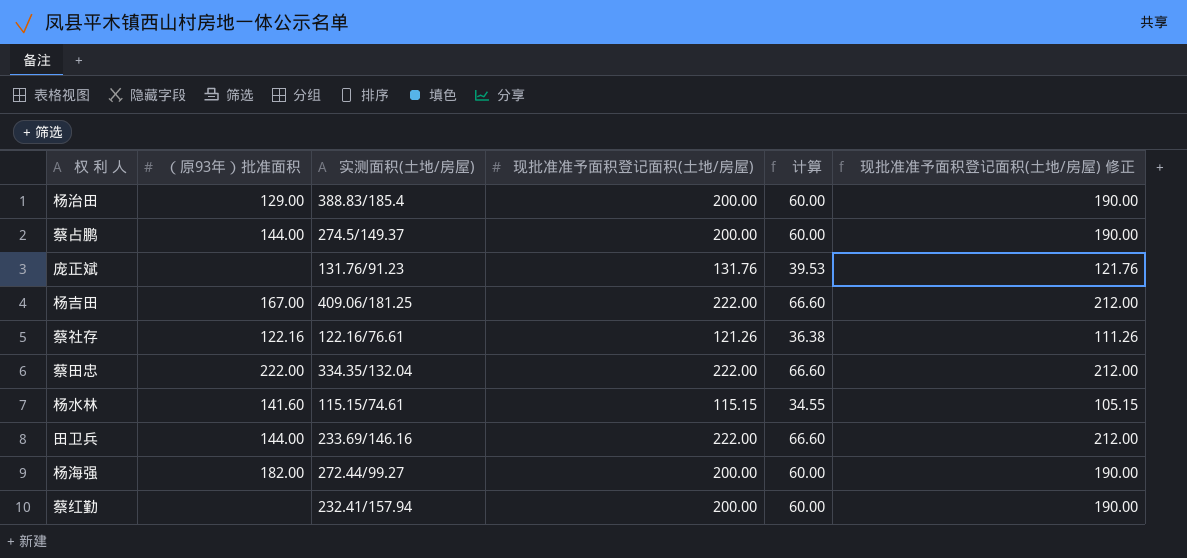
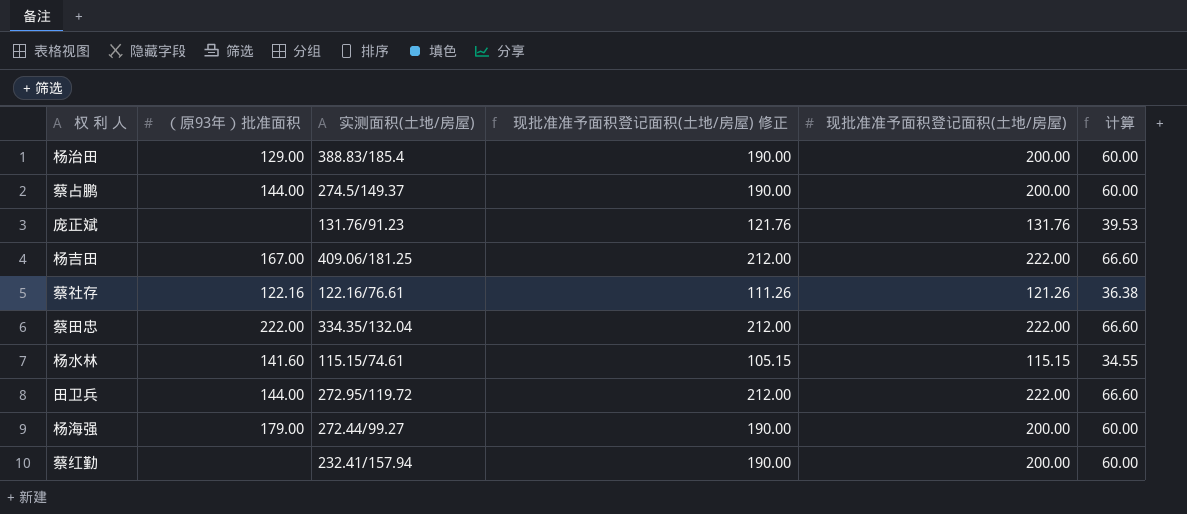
column 现批准准予面积登记面积(土地/房屋) 修正 | position: 6 -> 4
田卫兵 | 实测面积(土地/房屋): 233.69/146.16 -> 272.95/119.72
杨海强 | （原93年）批准面积: 182.00 -> 179.00

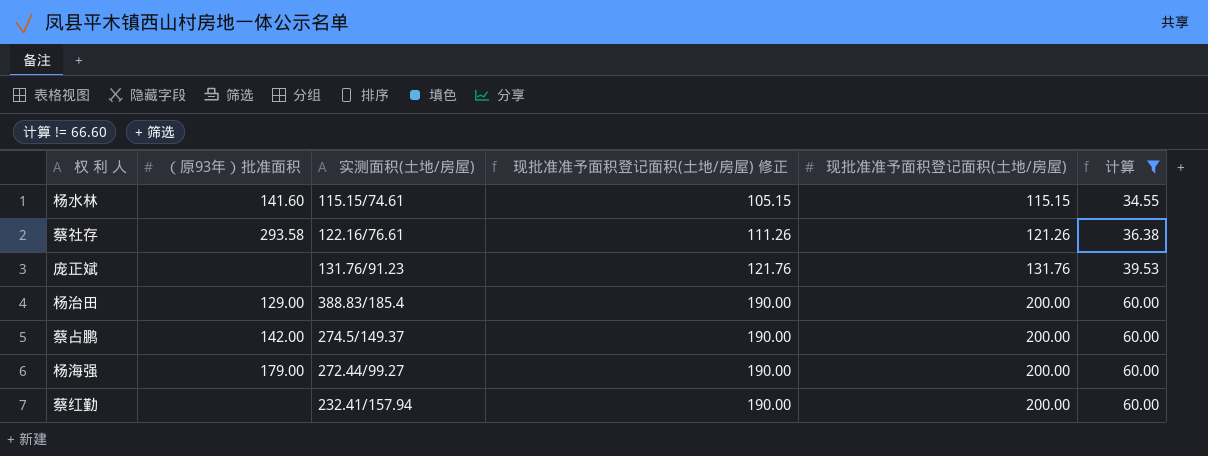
filter: none -> 计算 != 66.60
row order: none -> 现批准准予面积登记面积(土地/房屋) 修正 ascending
蔡社存 | （原93年）批准面积: 122.16 -> 293.58
蔡占鹏 | （原93年）批准面积: 144.00 -> 142.00

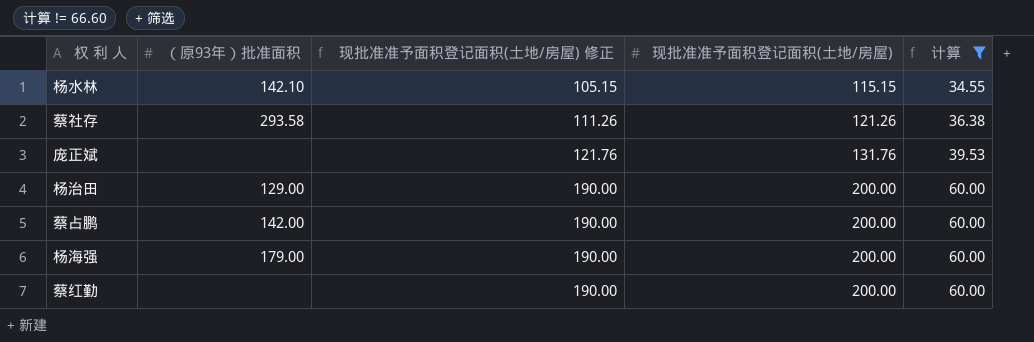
column 实测面积(土地/房屋) | position: 3 -> none
杨水林 | （原93年）批准面积: 141.60 -> 142.10

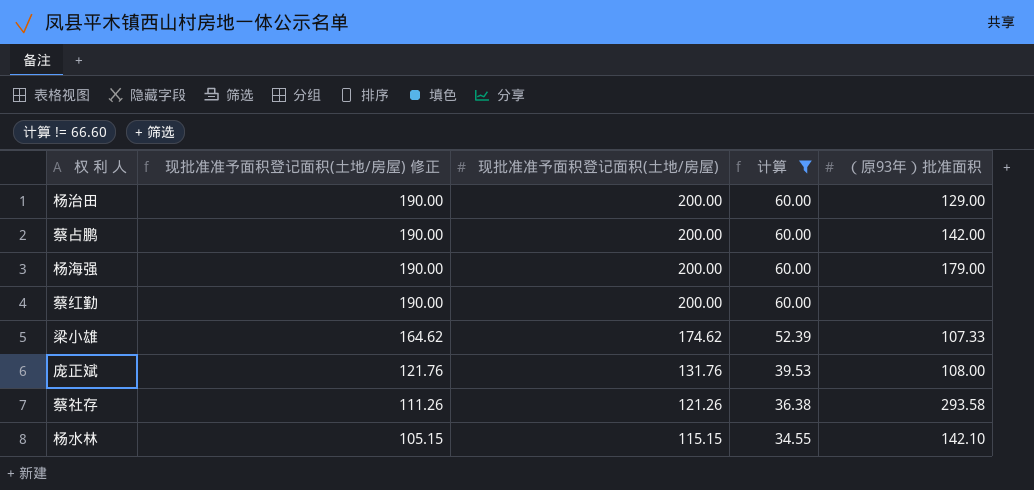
row order: 现批准准予面积登记面积(土地/房屋) 修正 ascending -> 现批准准予面积登记面积(土地/房屋) 修正 descending
column （原93年）批准面积 | position: 2 -> 5
row 梁小雄: none -> 164.62 | 174.62 | 52.39 | 107.33
庞正斌 | （原93年）批准面积: none -> 108.00

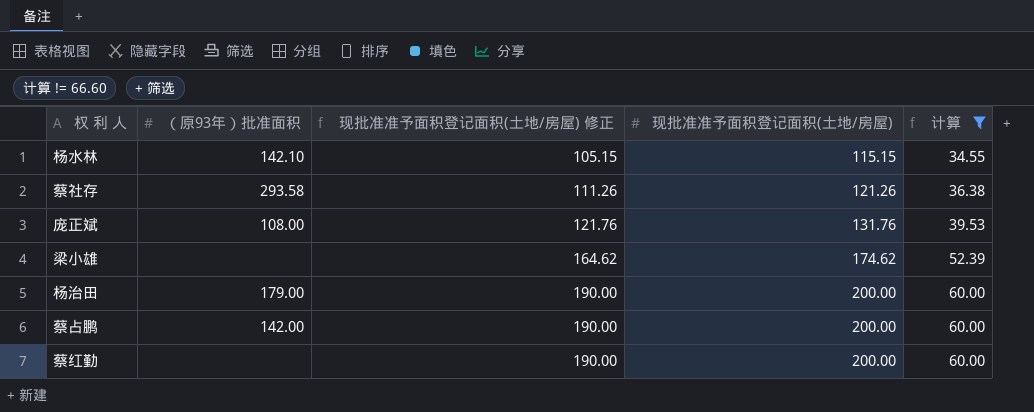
row order: 现批准准予面积登记面积(土地/房屋) 修正 descending -> 现批准准予面积登记面积(土地/房屋) 修正 ascending
column （原93年）批准面积 | position: 5 -> 2
row 杨海强: 190.00 | 200.00 | 60.00 | 179.00 -> none
梁小雄 | （原93年）批准面积: 107.33 -> none
杨治田 | （原93年）批准面积: 129.00 -> 179.00

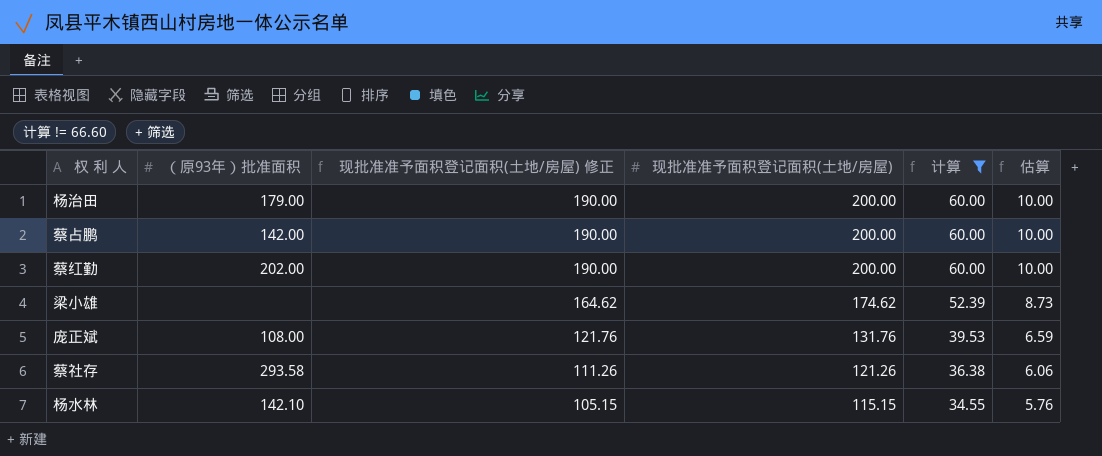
row order: 现批准准予面积登记面积(土地/房屋) 修正 ascending -> 现批准准予面积登记面积(土地/房屋) 修正 descending
column 估算 | formula: none -> [现批准准予面积登记面积(土地/房屋)] * 0.05
蔡红勤 | （原93年）批准面积: none -> 202.00

